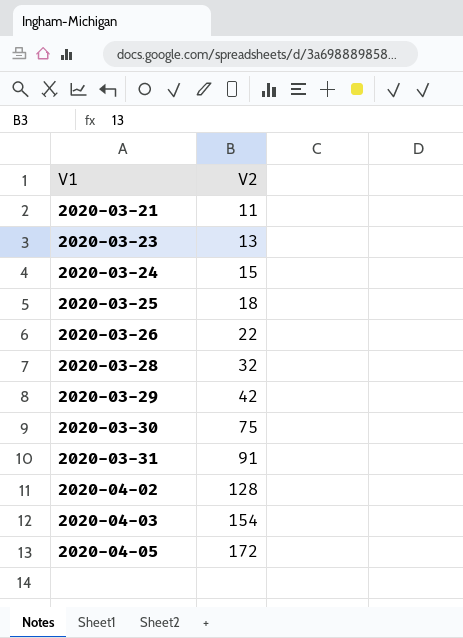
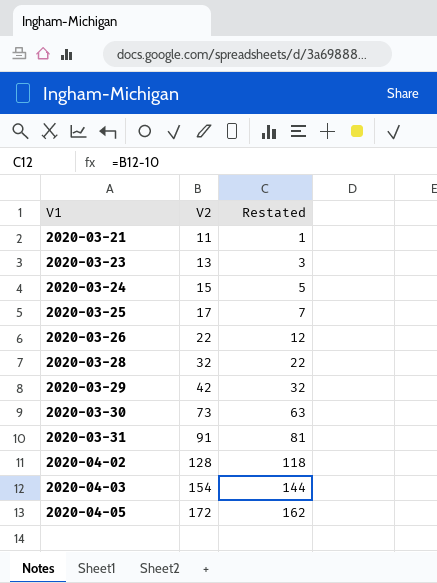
column Restated | formula: none -> [V2] - 10
2020-03-25 | V2: 18 -> 17
2020-03-30 | V2: 75 -> 73

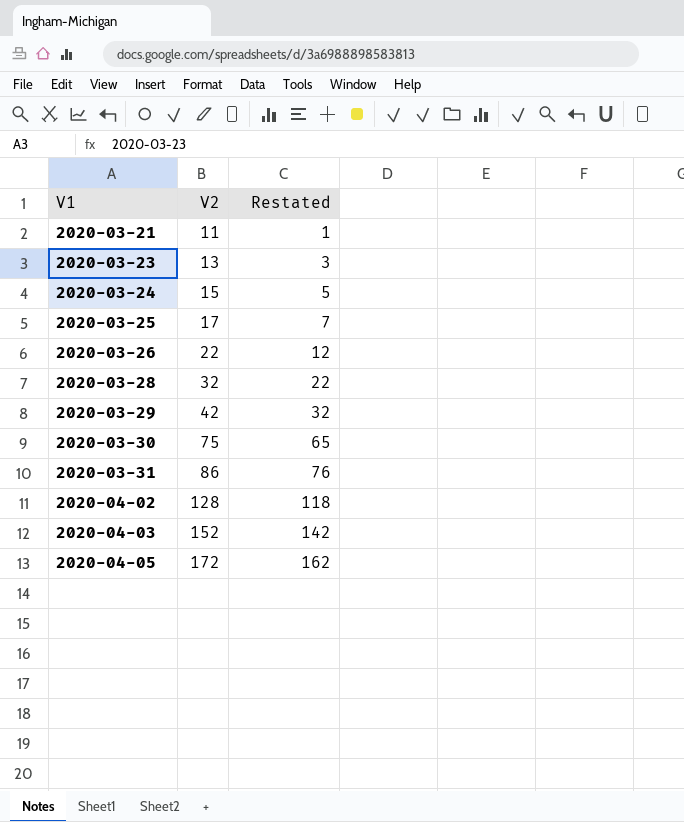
2020-03-30 | V2: 73 -> 75
2020-03-30 | Restated: 63 -> 65
2020-03-31 | V2: 91 -> 86
2020-03-31 | Restated: 81 -> 76
2020-04-03 | V2: 154 -> 152
2020-04-03 | Restated: 144 -> 142

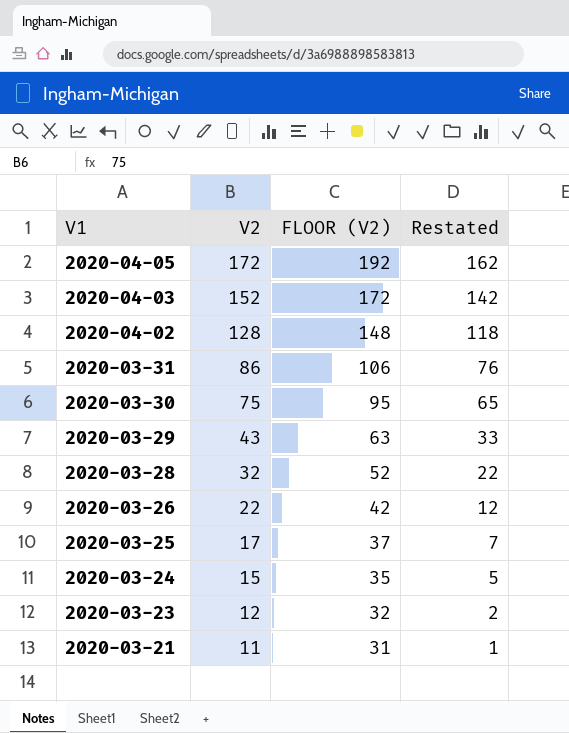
row order: V1 ascending -> V1 descending
column FLOOR (V2) | formula: none -> [V2] + 20
2020-03-29 | V2: 42 -> 43
2020-03-29 | Restated: 32 -> 33
2020-03-23 | V2: 13 -> 12
2020-03-23 | Restated: 3 -> 2

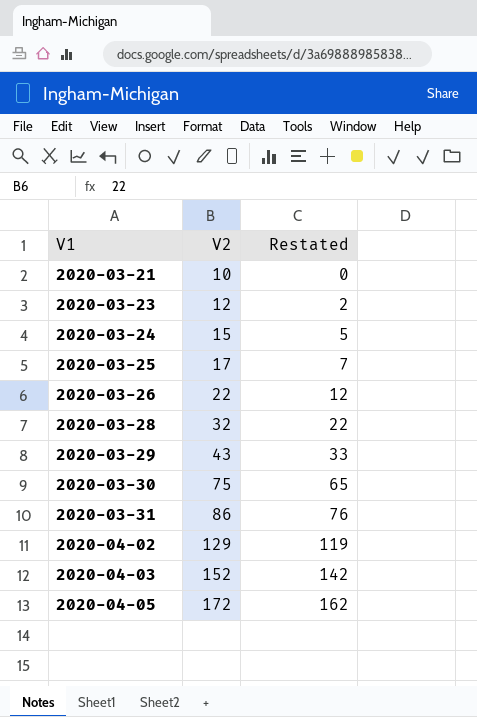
row order: V1 descending -> V1 ascending
column FLOOR (V2) | formula: [V2] + 20 -> none
2020-03-21 | V2: 11 -> 10
2020-03-21 | Restated: 1 -> 0
2020-04-02 | V2: 128 -> 129
2020-04-02 | Restated: 118 -> 119

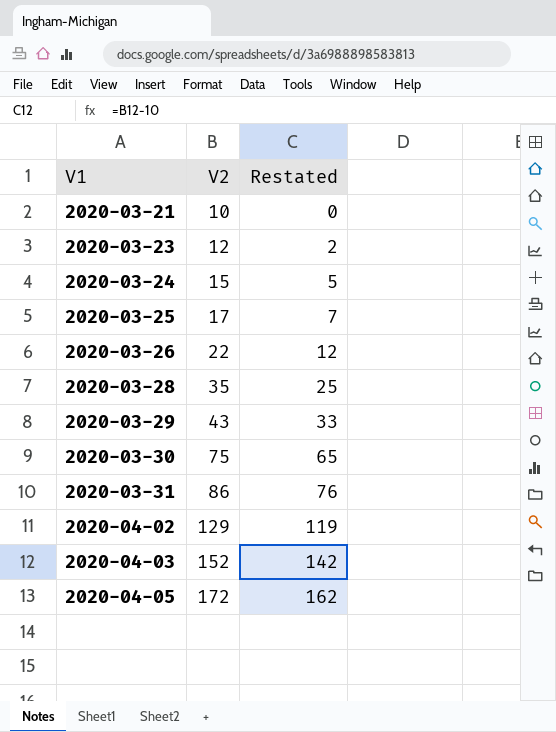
2020-03-28 | V2: 32 -> 35
2020-03-28 | Restated: 22 -> 25

